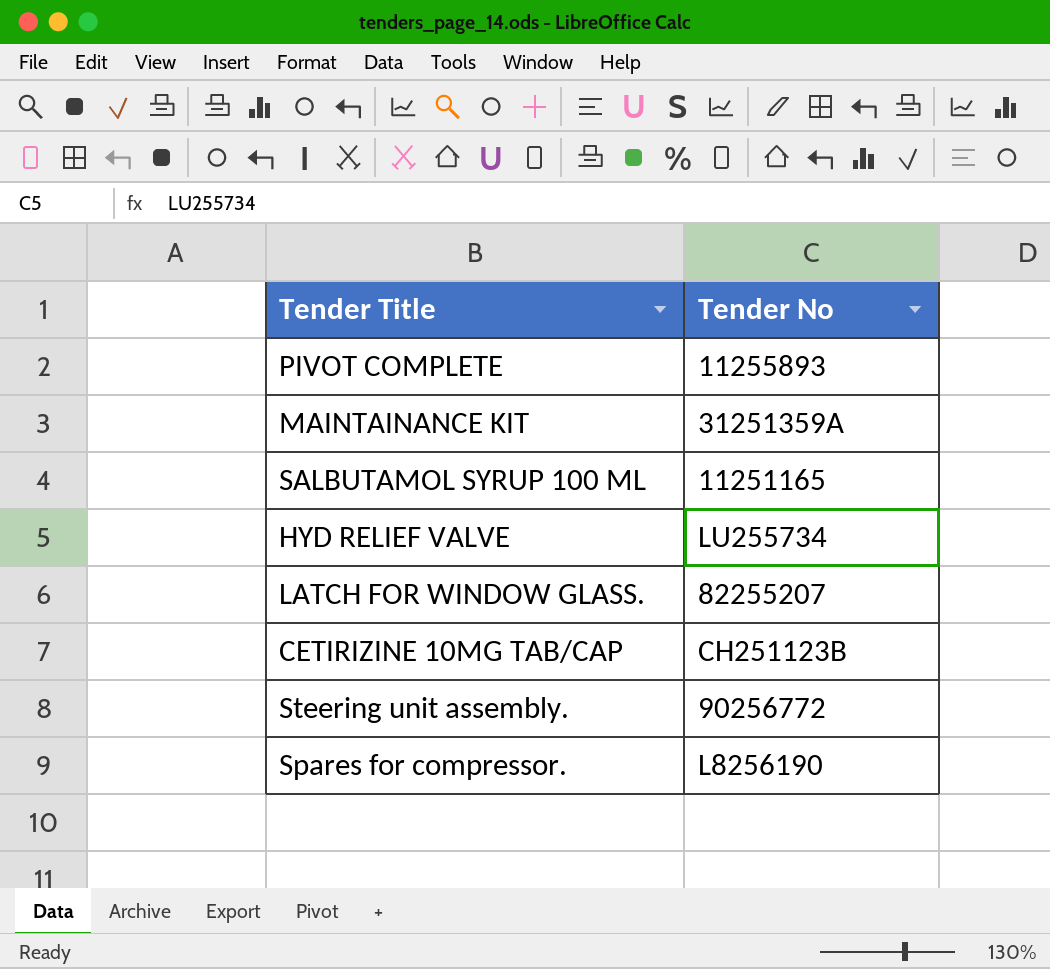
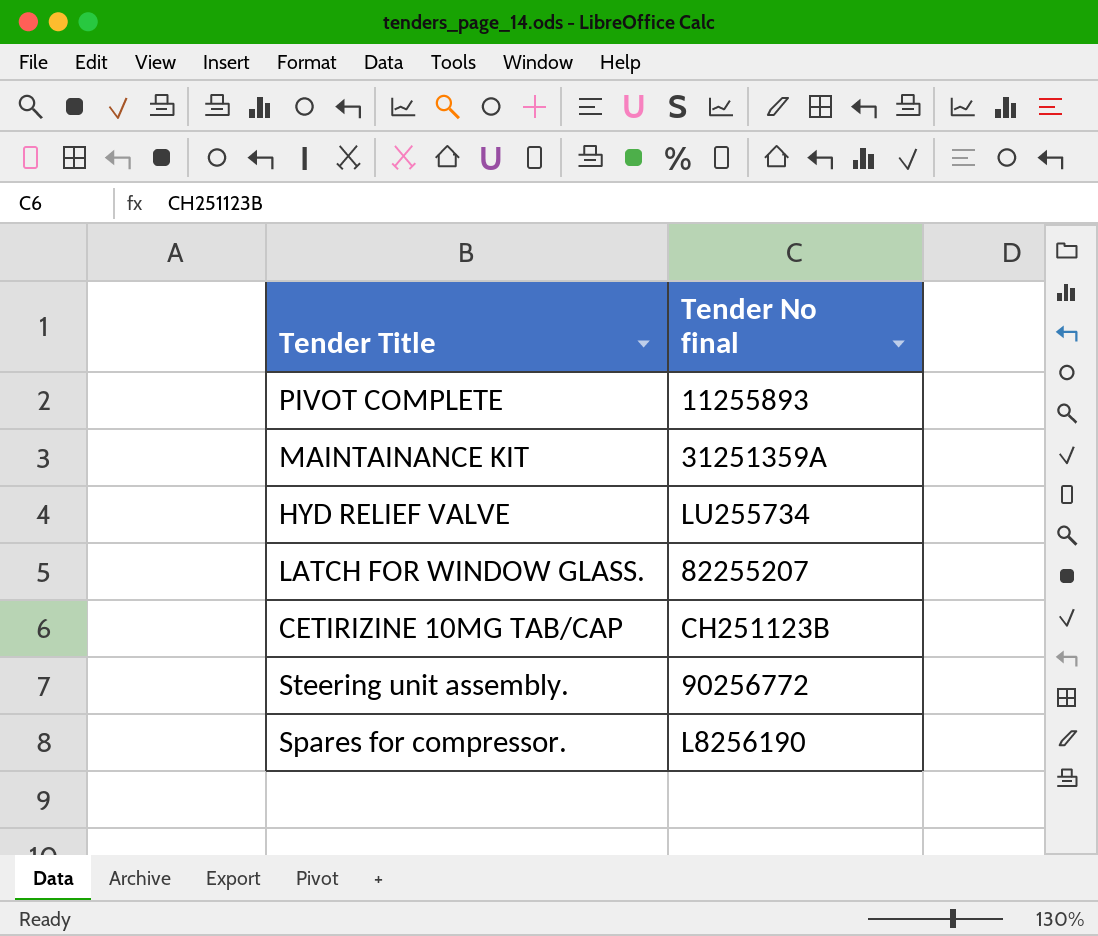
column name: Tender No -> Tender No final
row SALBUTAMOL SYRUP 100 ML: 11251165 -> none

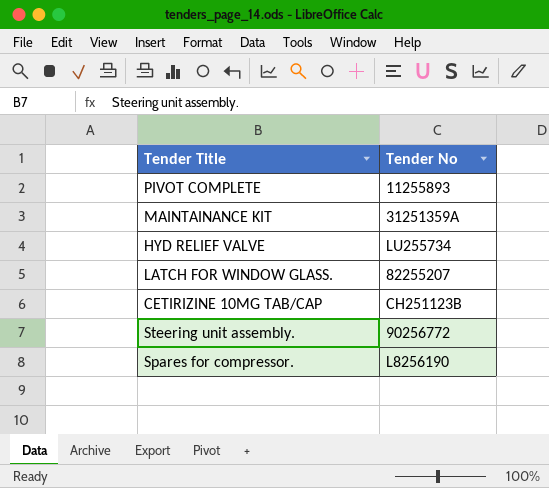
column name: Tender No final -> Tender No

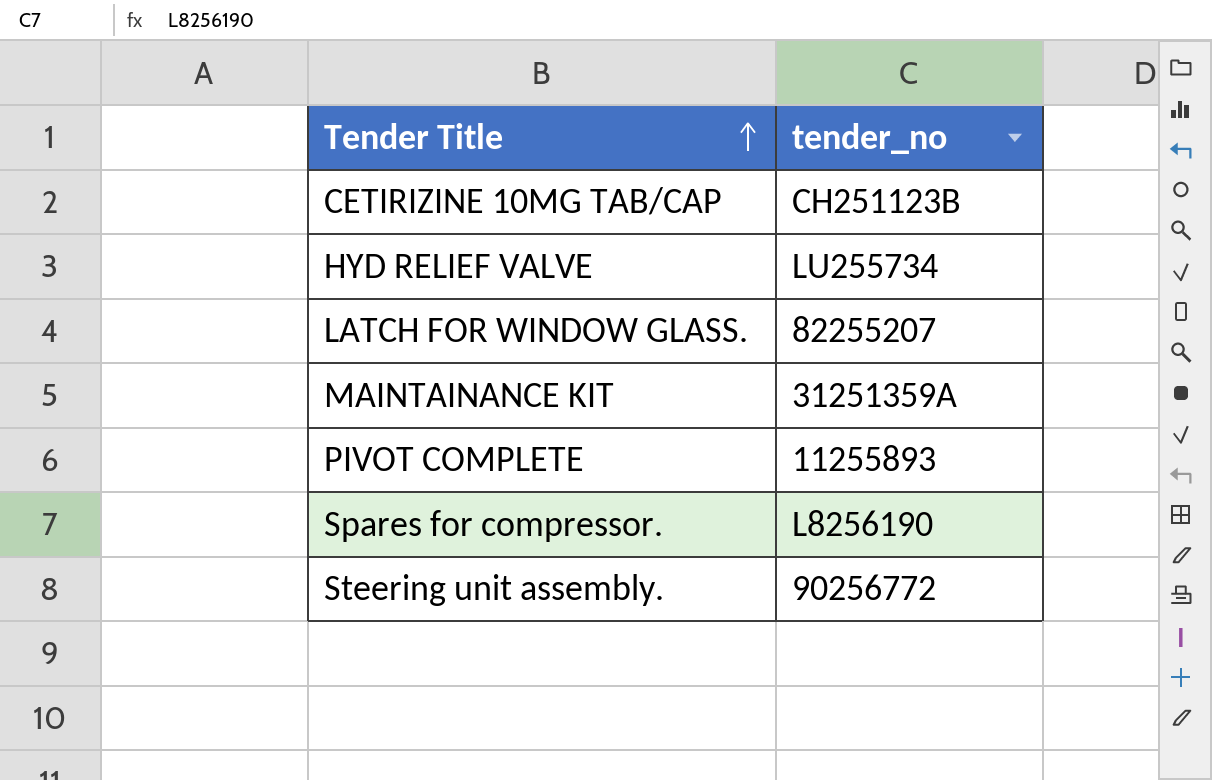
row order: none -> Tender Title ascending
column name: Tender No -> tender_no

